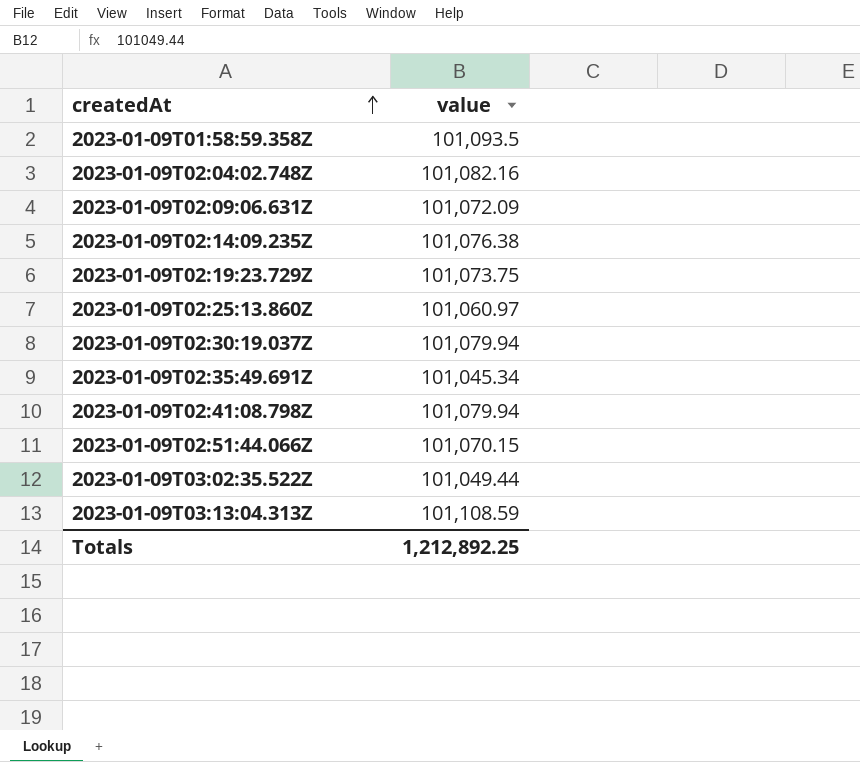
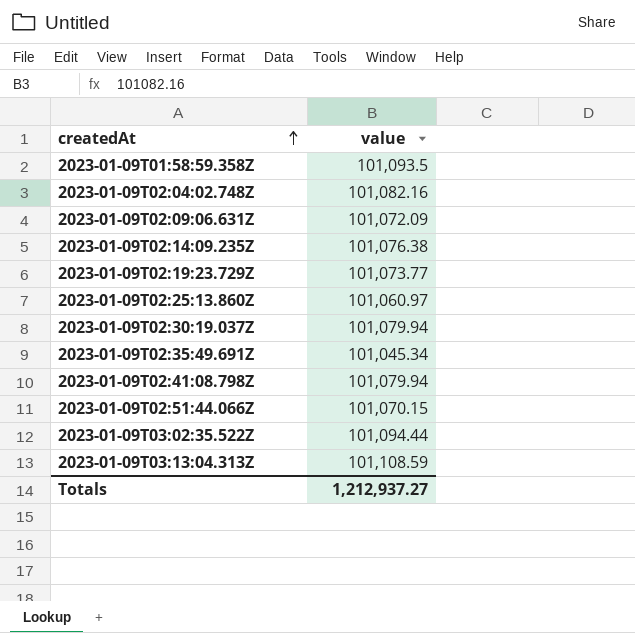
2023-01-09T02:19:23.729Z | value: 101,073.75 -> 101,073.77
2023-01-09T03:02:35.522Z | value: 101,049.44 -> 101,094.44
Totals | value: 1,212,892.25 -> 1,212,937.27

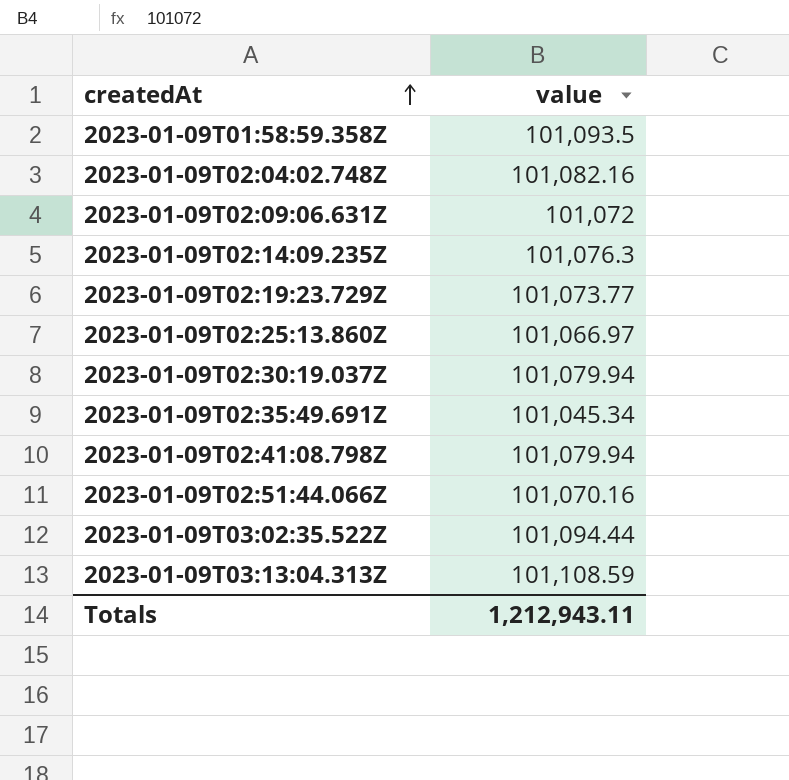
2023-01-09T02:09:06.631Z | value: 101,072.09 -> 101,072
2023-01-09T02:14:09.235Z | value: 101,076.38 -> 101,076.3
2023-01-09T02:25:13.860Z | value: 101,060.97 -> 101,066.97
2023-01-09T02:51:44.066Z | value: 101,070.15 -> 101,070.16
Totals | value: 1,212,937.27 -> 1,212,943.11

